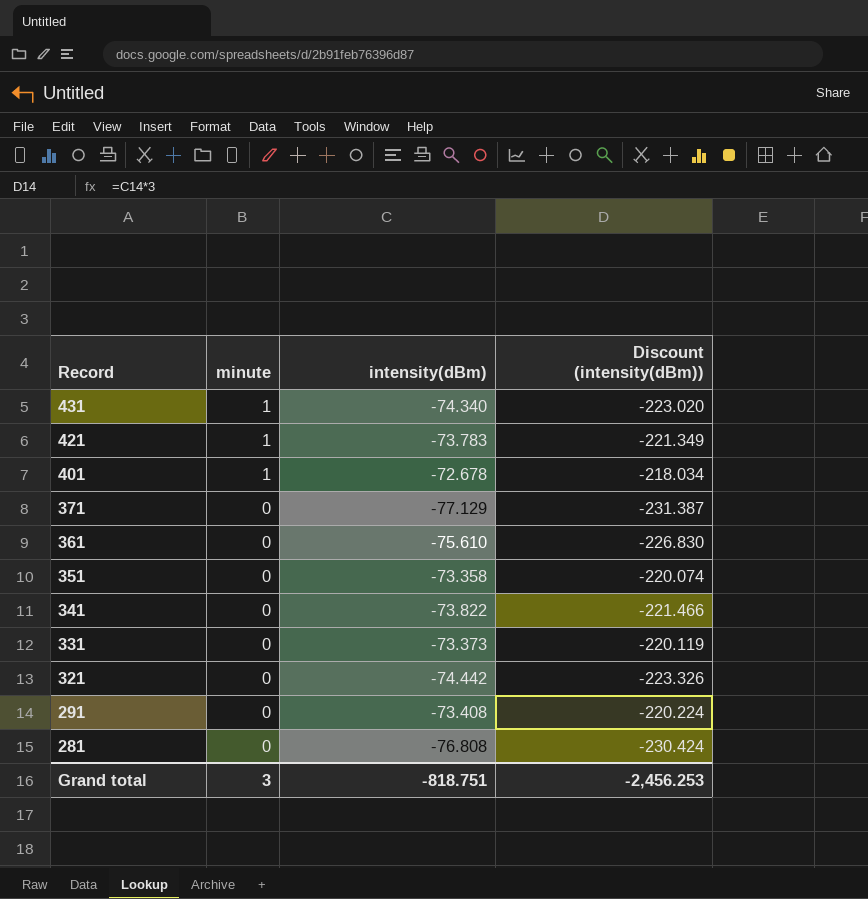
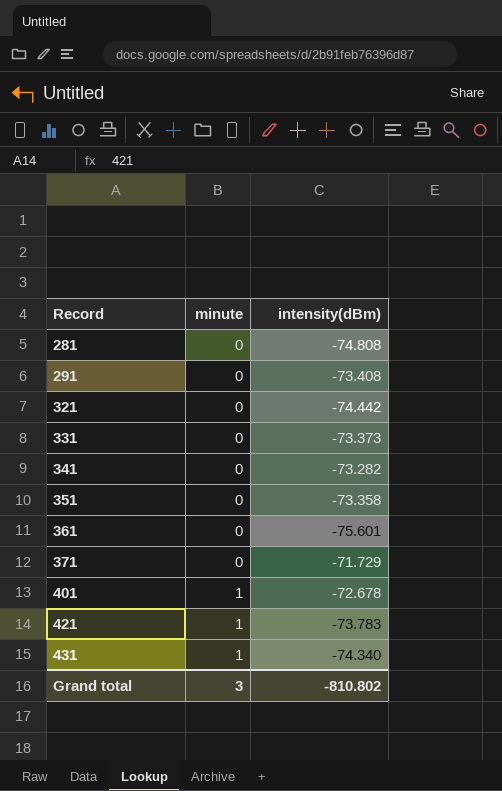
row order: Record descending -> Record ascending
column Discount (intensity(dBm)) | formula: [intensity(dBm)] * 3 -> none
281 | intensity(dBm): -76.808 -> -74.808
341 | intensity(dBm): -73.822 -> -73.282
361 | intensity(dBm): -75.610 -> -75.601
371 | intensity(dBm): -77.129 -> -71.729
Grand total | intensity(dBm): -818.751 -> -810.802

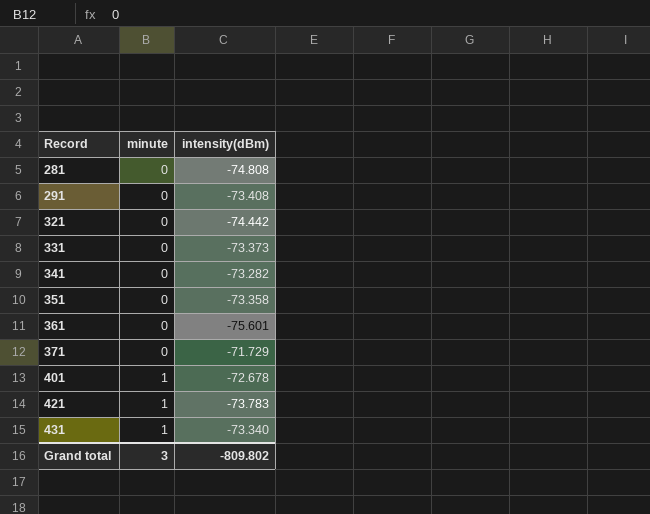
431 | intensity(dBm): -74.340 -> -73.340
Grand total | intensity(dBm): -810.802 -> -809.802

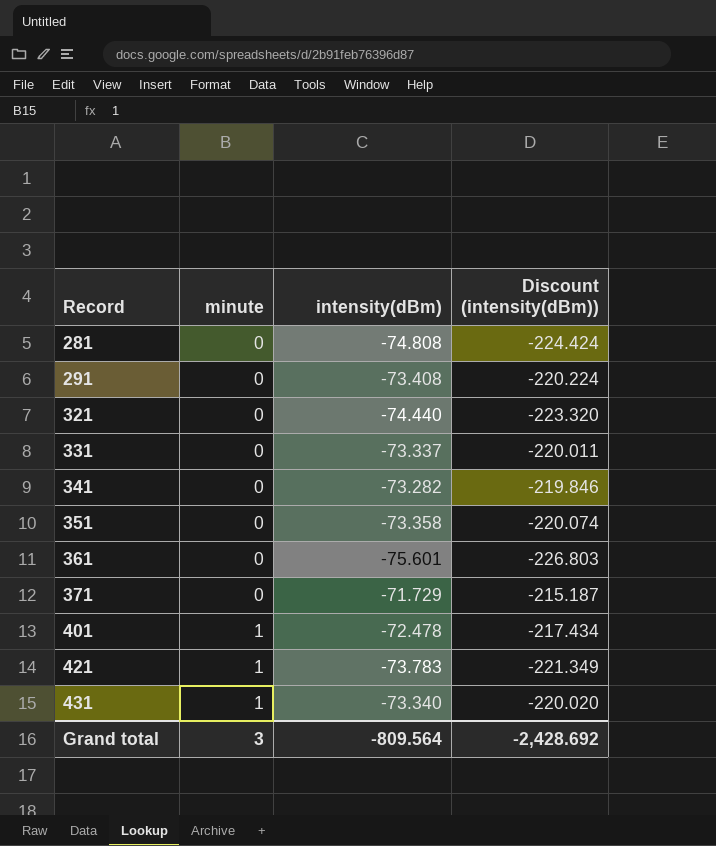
column Discount (intensity(dBm)) | formula: none -> [intensity(dBm)] * 3
321 | intensity(dBm): -74.442 -> -74.440
331 | intensity(dBm): -73.373 -> -73.337
401 | intensity(dBm): -72.678 -> -72.478
Grand total | intensity(dBm): -809.802 -> -809.564

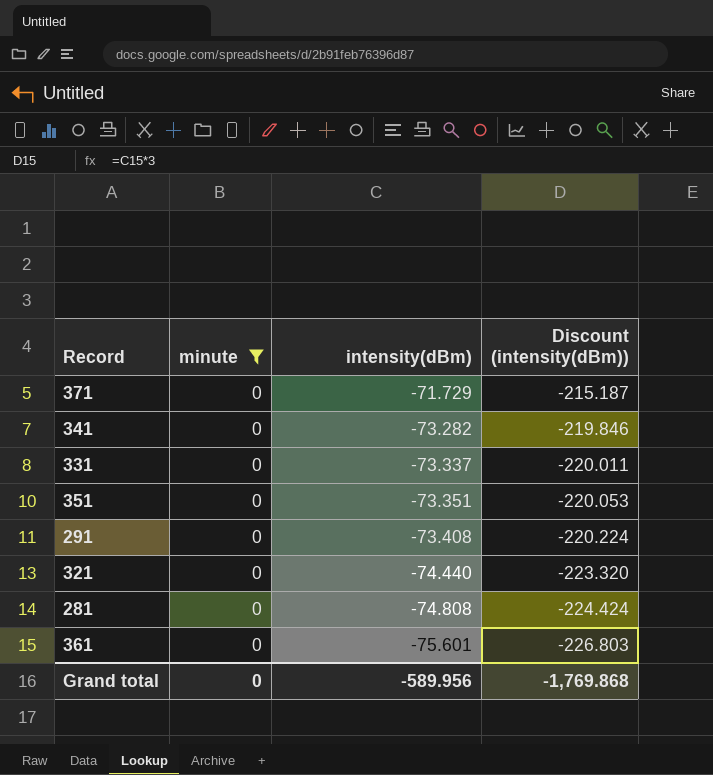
filter: none -> minute = 0
row order: Record ascending -> intensity(dBm) descending
351 | intensity(dBm): -73.358 -> -73.351
351 | Discount (intensity(dBm)): -220.074 -> -220.053
Grand total | minute: 3 -> 0
Grand total | intensity(dBm): -809.564 -> -589.956
Grand total | Discount (intensity(dBm)): -2,428.692 -> -1,769.868

